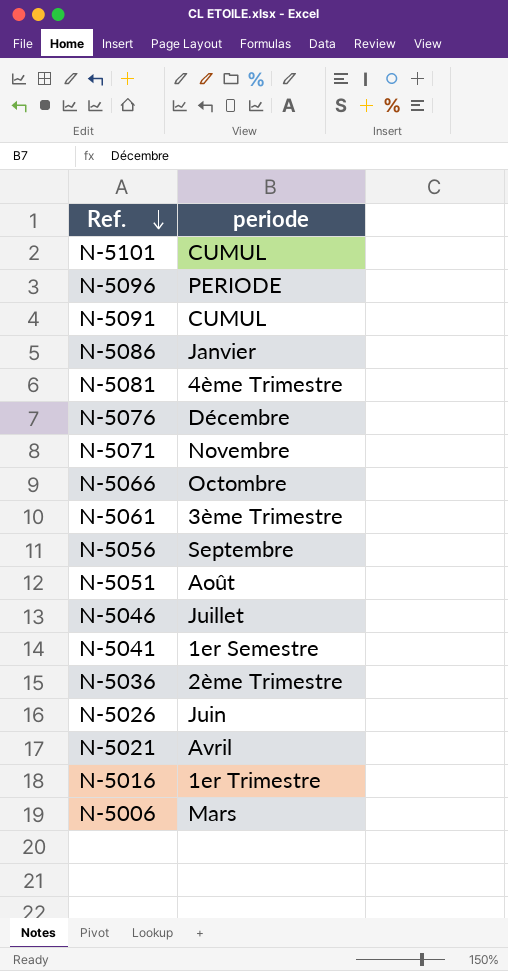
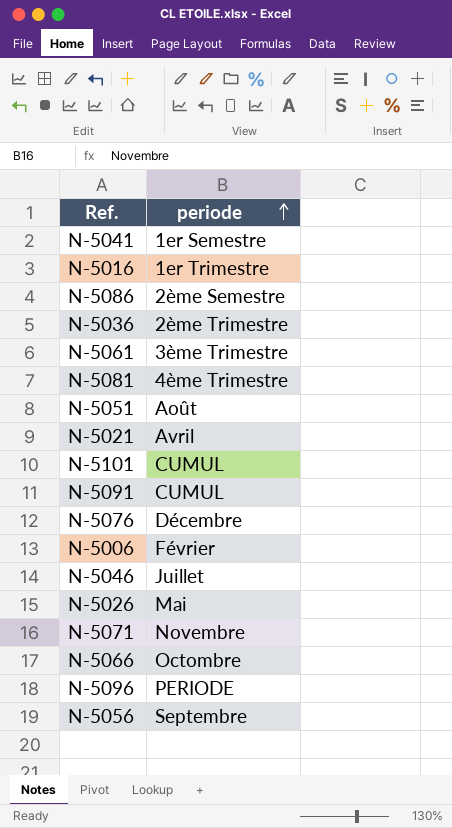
row order: Ref. descending -> periode ascending
N-5086 | periode: Janvier -> 2ème Semestre
N-5006 | periode: Mars -> Février
N-5026 | periode: Juin -> Mai

